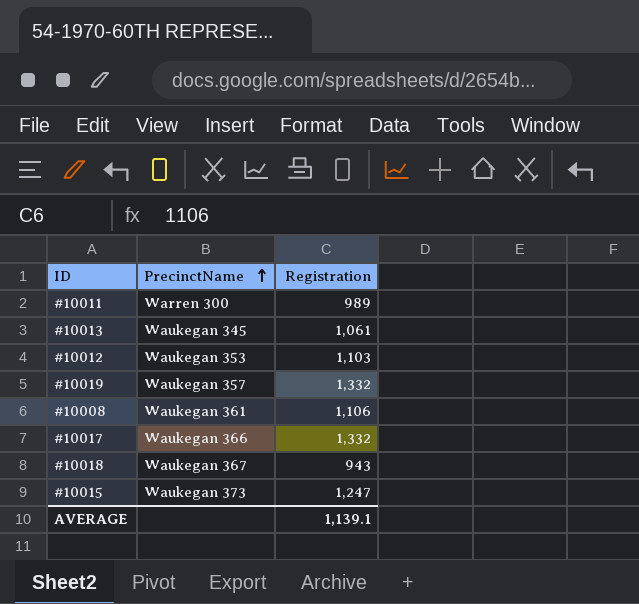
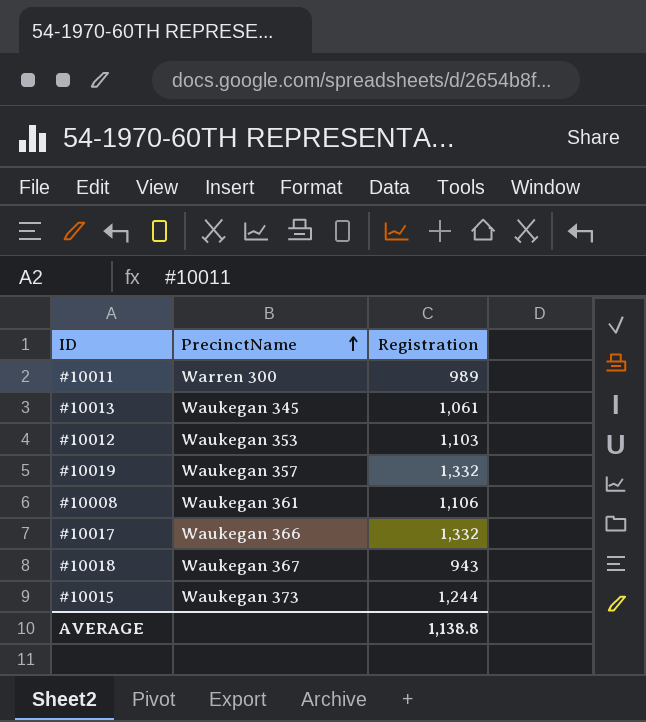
#10015 | Registration: 1,247 -> 1,244
AVERAGE | Registration: 1,139.1 -> 1,138.8

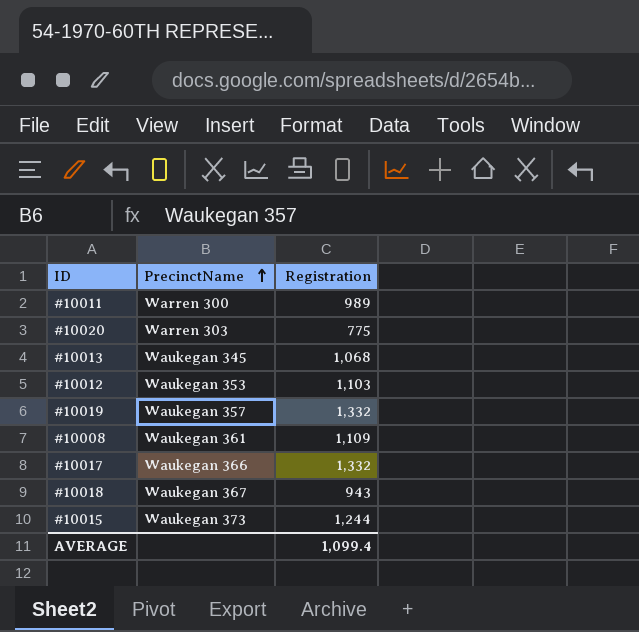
row #10020: none -> Warren 303 | 775
#10013 | Registration: 1,061 -> 1,068
#10008 | Registration: 1,106 -> 1,109
AVERAGE | Registration: 1,138.8 -> 1,099.4

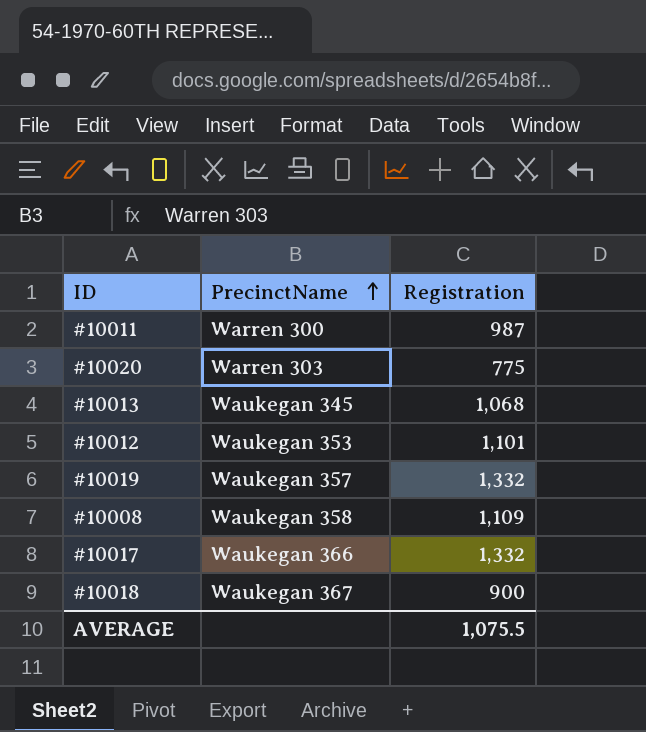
row #10015: Waukegan 373 | 1,244 -> none
#10011 | Registration: 989 -> 987
#10012 | Registration: 1,103 -> 1,101
#10008 | PrecinctName: Waukegan 361 -> Waukegan 358
#10018 | Registration: 943 -> 900
AVERAGE | Registration: 1,099.4 -> 1,075.5

